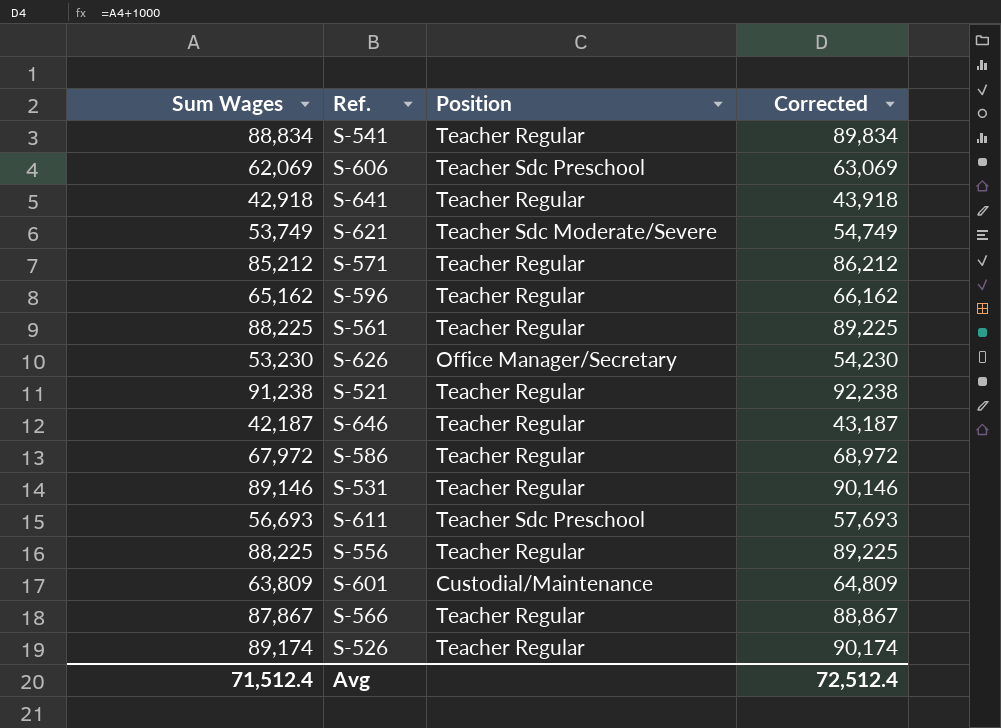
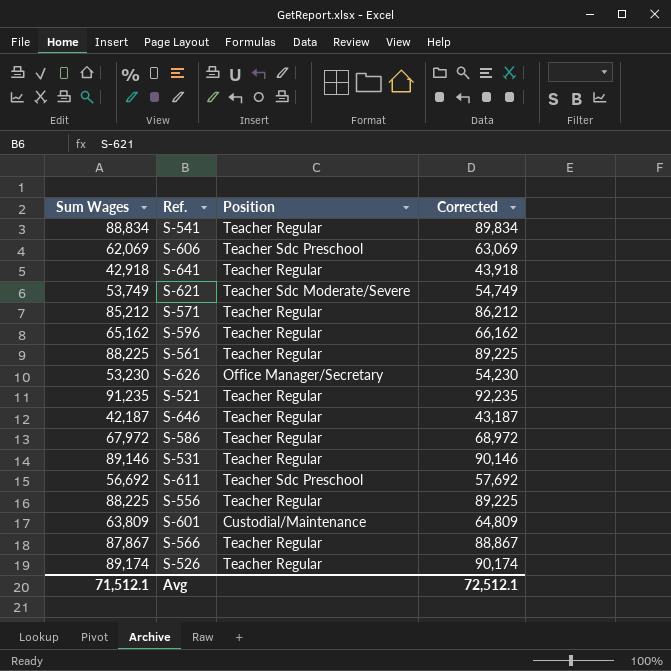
S-521 | Sum Wages: 91,238 -> 91,235
S-521 | Corrected: 92,238 -> 92,235
S-611 | Sum Wages: 56,693 -> 56,692
S-611 | Corrected: 57,693 -> 57,692
Avg | Sum Wages: 71,512.4 -> 71,512.1
Avg | Corrected: 72,512.4 -> 72,512.1

